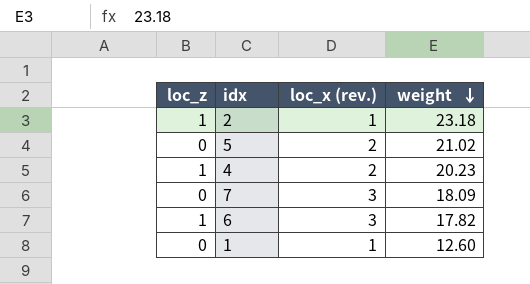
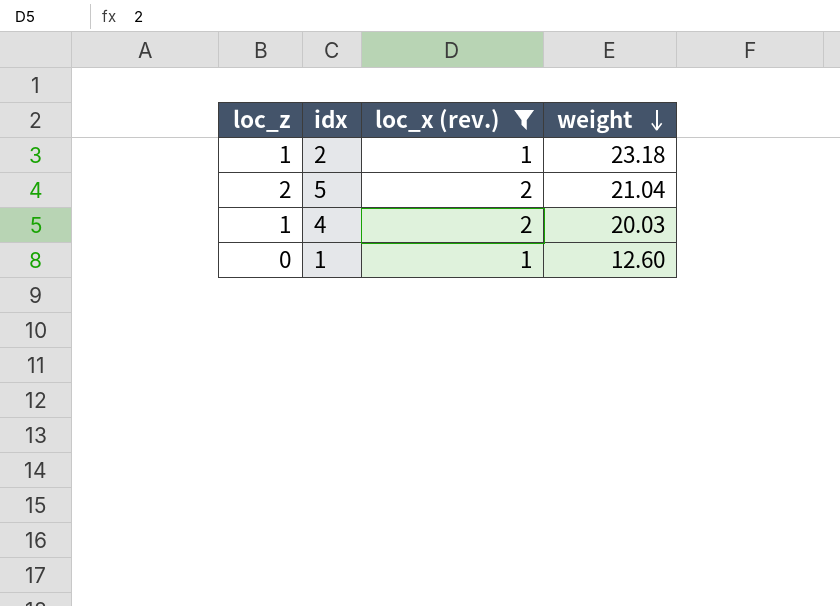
filter: none -> loc_x (rev.) != 3
5 | loc_z: 0 -> 2
5 | weight: 21.02 -> 21.04
4 | weight: 20.23 -> 20.03

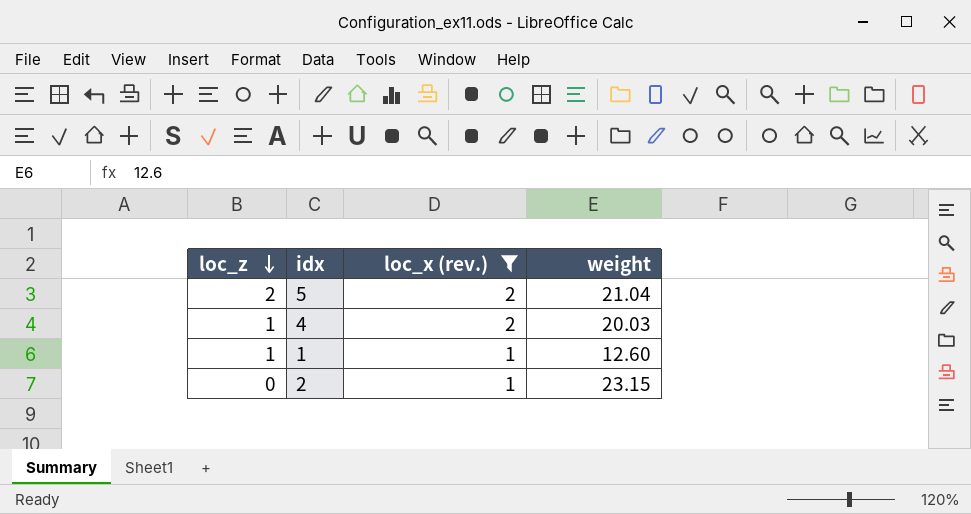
row order: weight descending -> loc_z descending
1 | loc_z: 0 -> 1
2 | loc_z: 1 -> 0
2 | weight: 23.18 -> 23.15

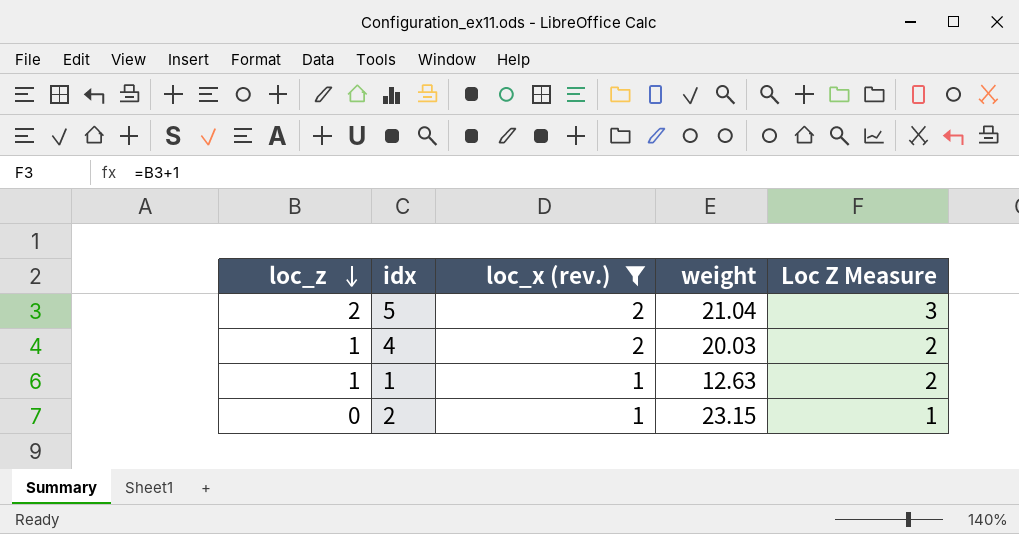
column Loc Z Measure | formula: none -> [loc_z] + 1
1 | weight: 12.60 -> 12.63

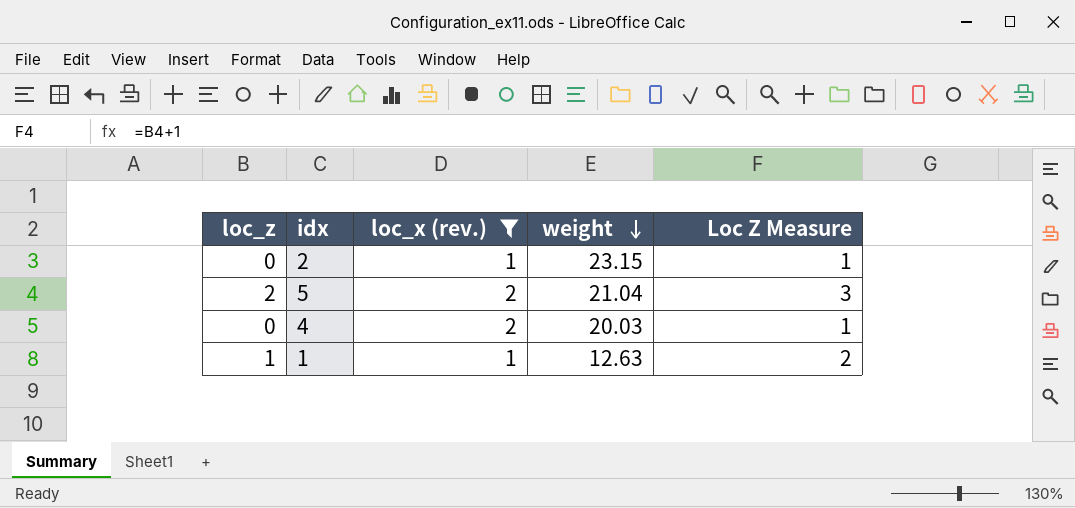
row order: loc_z descending -> weight descending
4 | loc_z: 1 -> 0
4 | Loc Z Measure: 2 -> 1

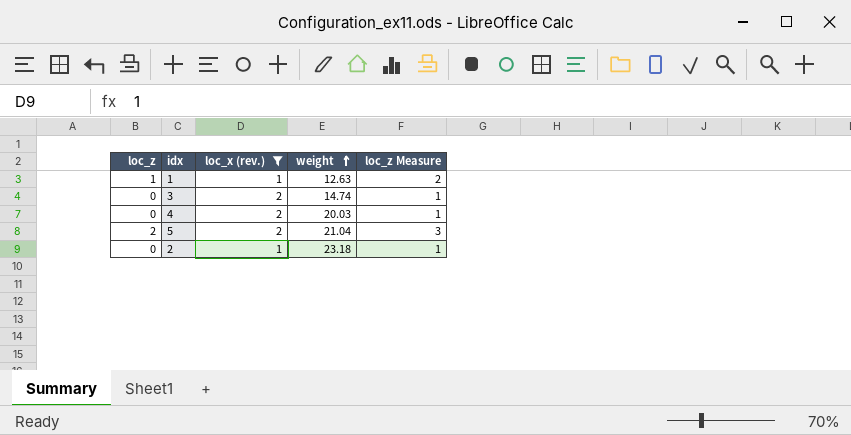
row order: weight descending -> weight ascending
column name: Loc Z Measure -> loc_z Measure
row 3: none -> 0 | 2 | 14.74 | 1
2 | weight: 23.15 -> 23.18

